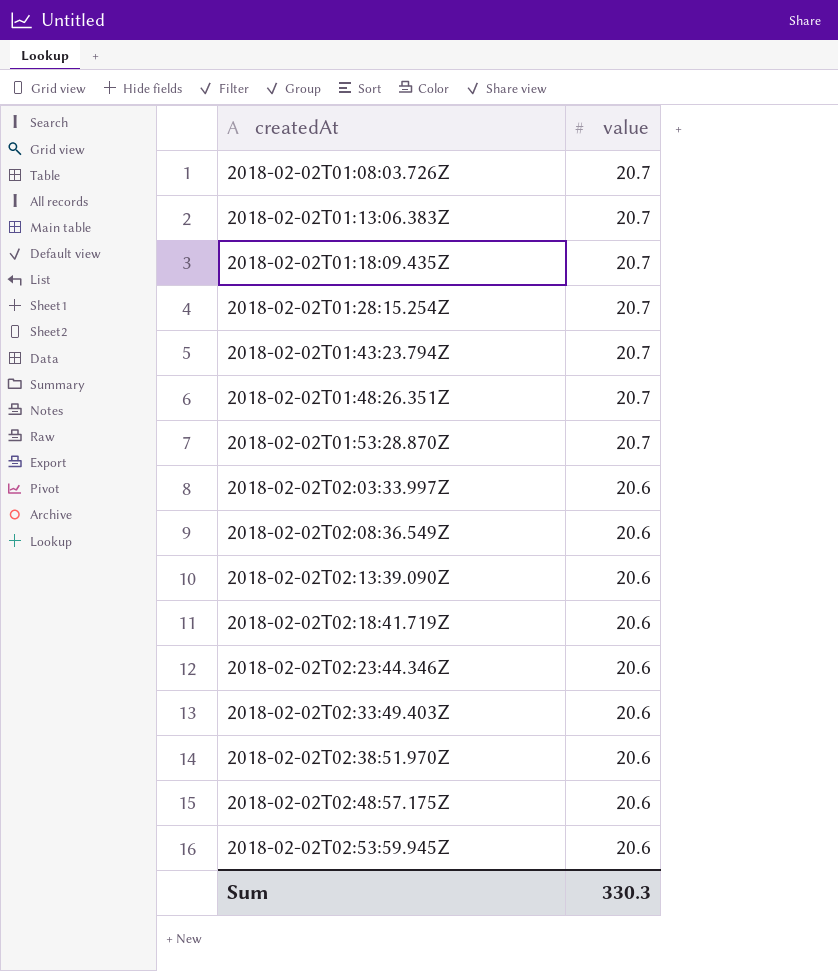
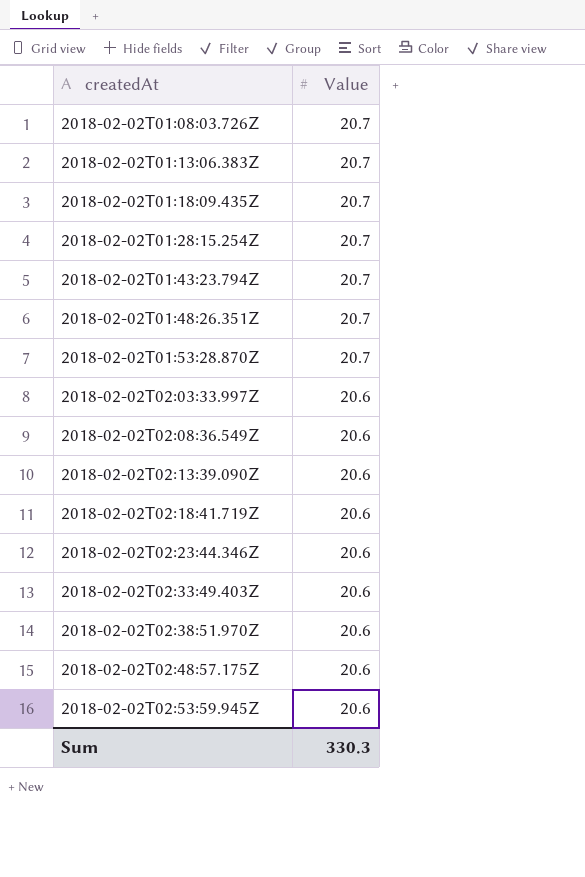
column name: value -> Value

